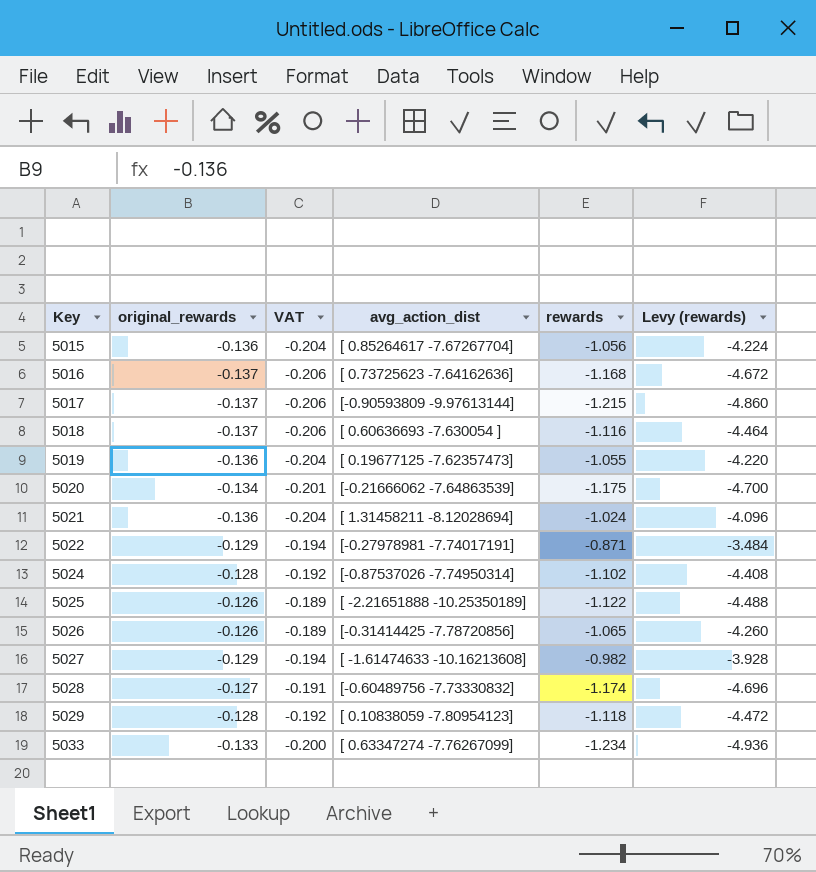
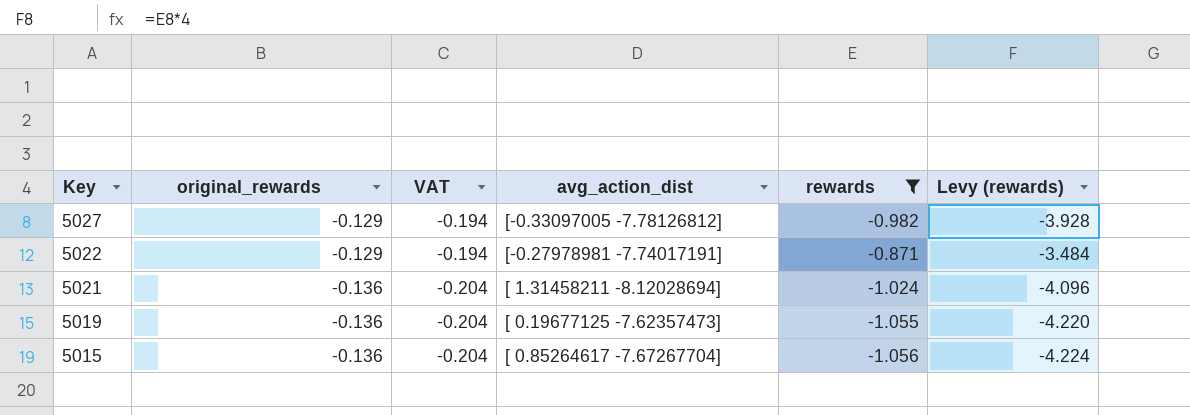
filter: none -> rewards >= -1.056
row order: Key ascending -> Key descending
5027 | avg_action_dist: [ -1.61474633 -10.16213608] -> [-0.33097005 -7.78126812]

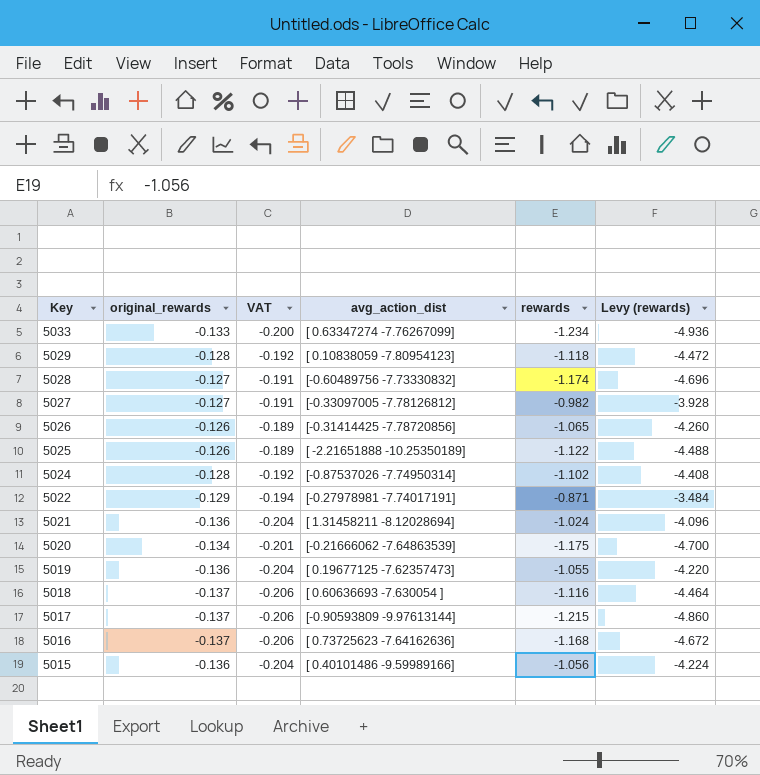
filter: rewards >= -1.056 -> none
5027 | original_rewards: -0.129 -> -0.127
5027 | VAT: -0.194 -> -0.191
5015 | avg_action_dist: [ 0.85264617 -7.67267704] -> [ 0.40101486 -9.59989166]

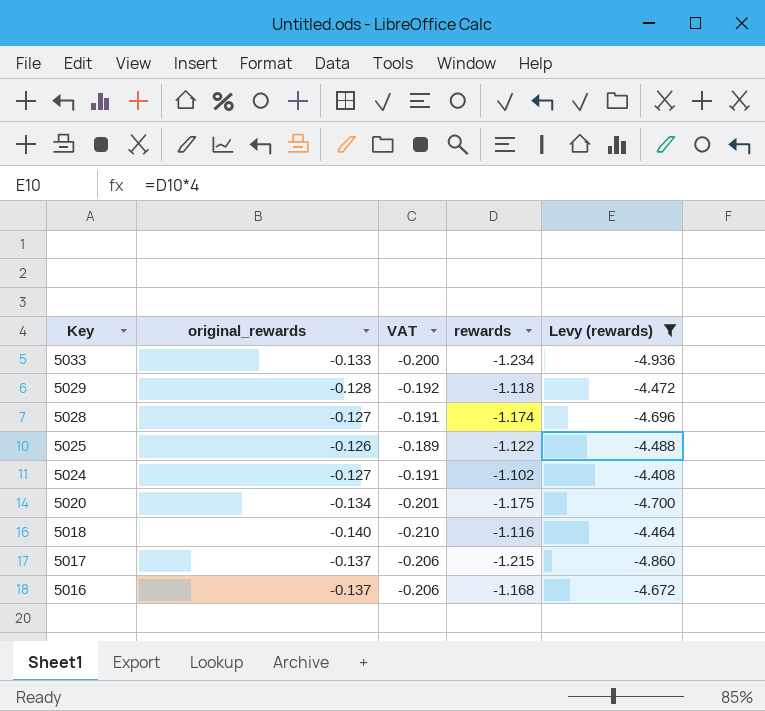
filter: none -> Levy (rewards) <= -4.408
column avg_action_dist | position: 4 -> none
5024 | original_rewards: -0.128 -> -0.127
5024 | VAT: -0.192 -> -0.191
5018 | original_rewards: -0.137 -> -0.140
5018 | VAT: -0.206 -> -0.210

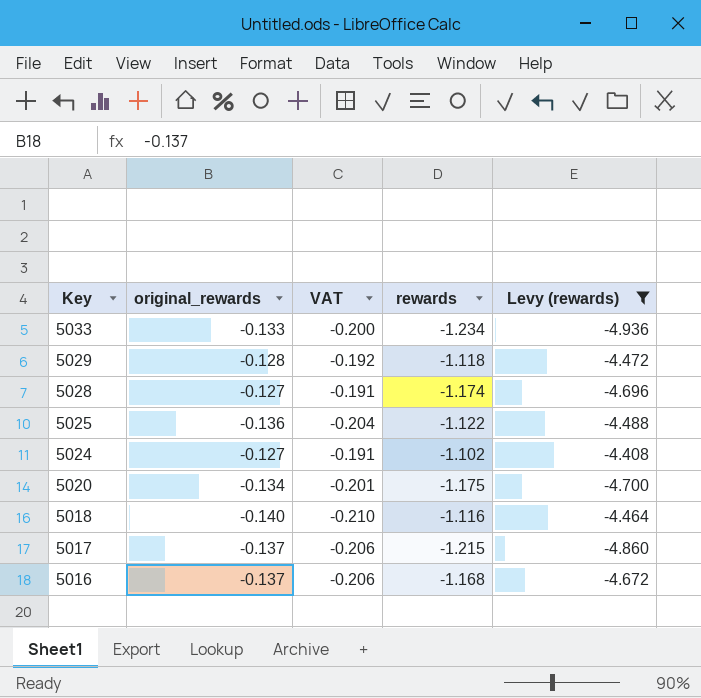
5025 | original_rewards: -0.126 -> -0.136
5025 | VAT: -0.189 -> -0.204

